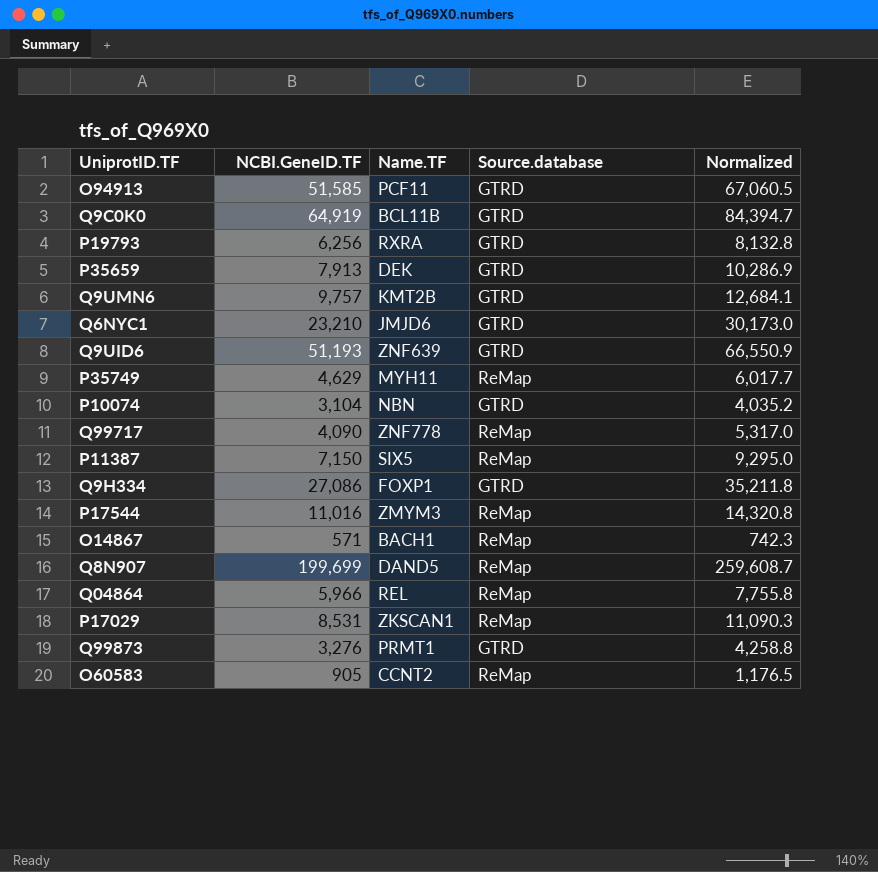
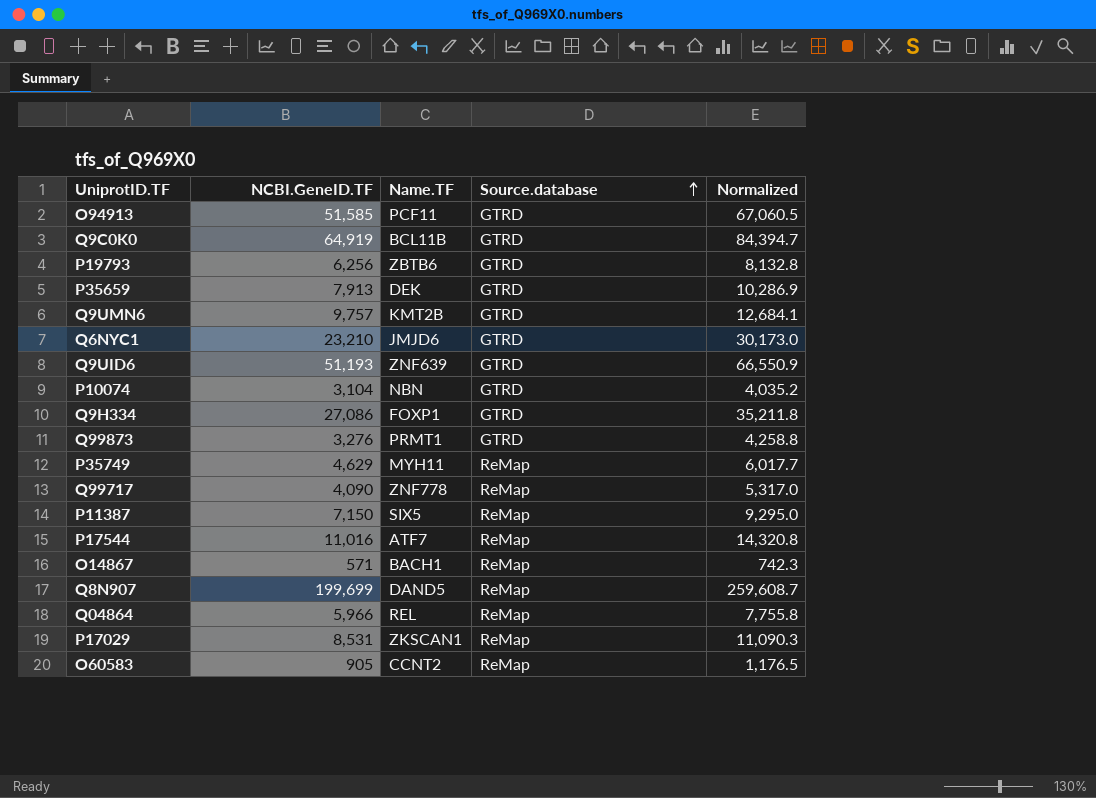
row order: none -> Source.database ascending
P19793 | Name.TF: RXRA -> ZBTB6
P17544 | Name.TF: ZMYM3 -> ATF7

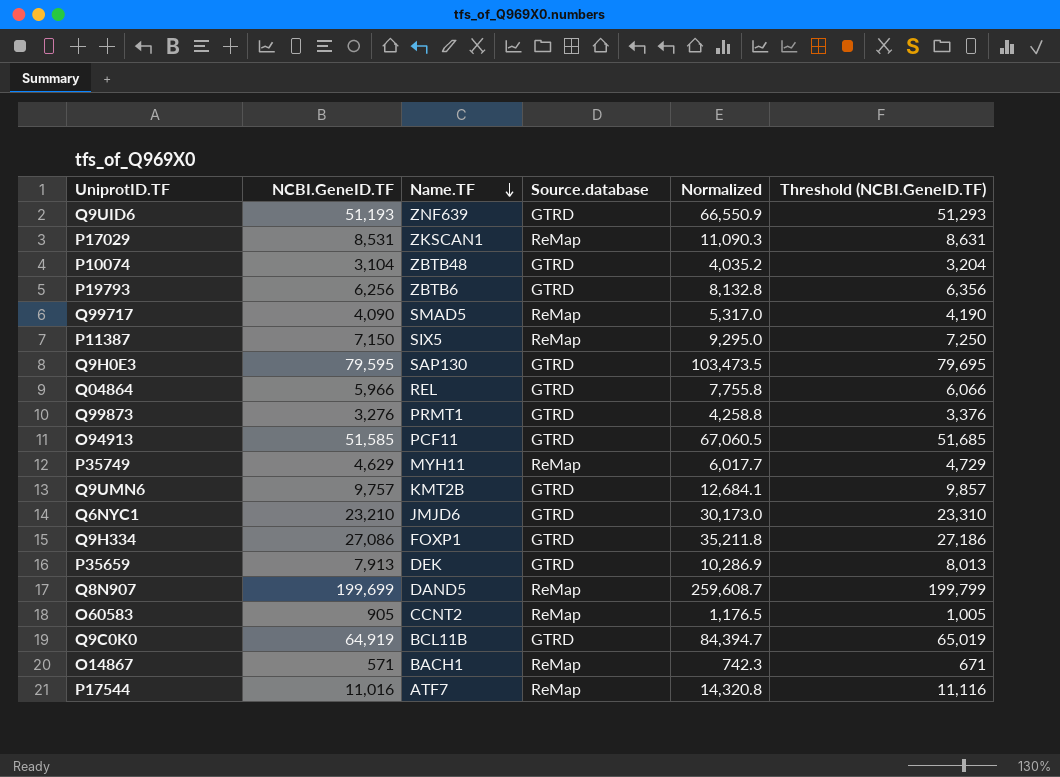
row order: Source.database ascending -> Name.TF descending
column Threshold (NCBI.GeneID.TF) | formula: none -> [NCBI.GeneID.TF] + 100
P10074 | Name.TF: NBN -> ZBTB48
Q99717 | Name.TF: ZNF778 -> SMAD5
row Q9H0E3: none -> 79,595 | SAP130 | GTRD | 103,473.5 | 79,695
Q04864 | Source.database: ReMap -> GTRD

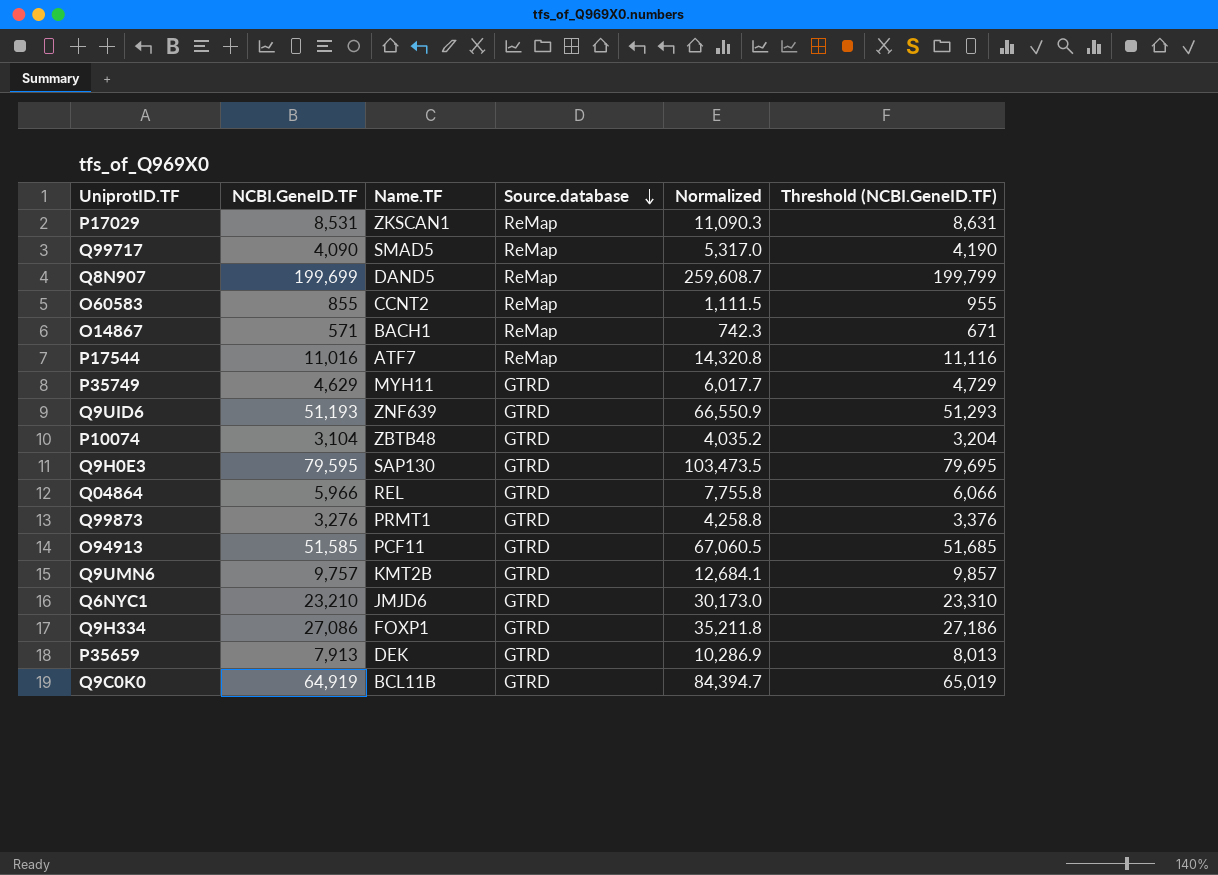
row order: Name.TF descending -> Source.database descending
row P19793: 6,256 | ZBTB6 | GTRD | 8,132.8 | 6,356 -> none
row P11387: 7,150 | SIX5 | ReMap | 9,295.0 | 7,250 -> none
O60583 | NCBI.GeneID.TF: 905 -> 855
O60583 | Normalized: 1,176.5 -> 1,111.5
O60583 | Threshold (NCBI.GeneID.TF): 1,005 -> 955
P35749 | Source.database: ReMap -> GTRD

